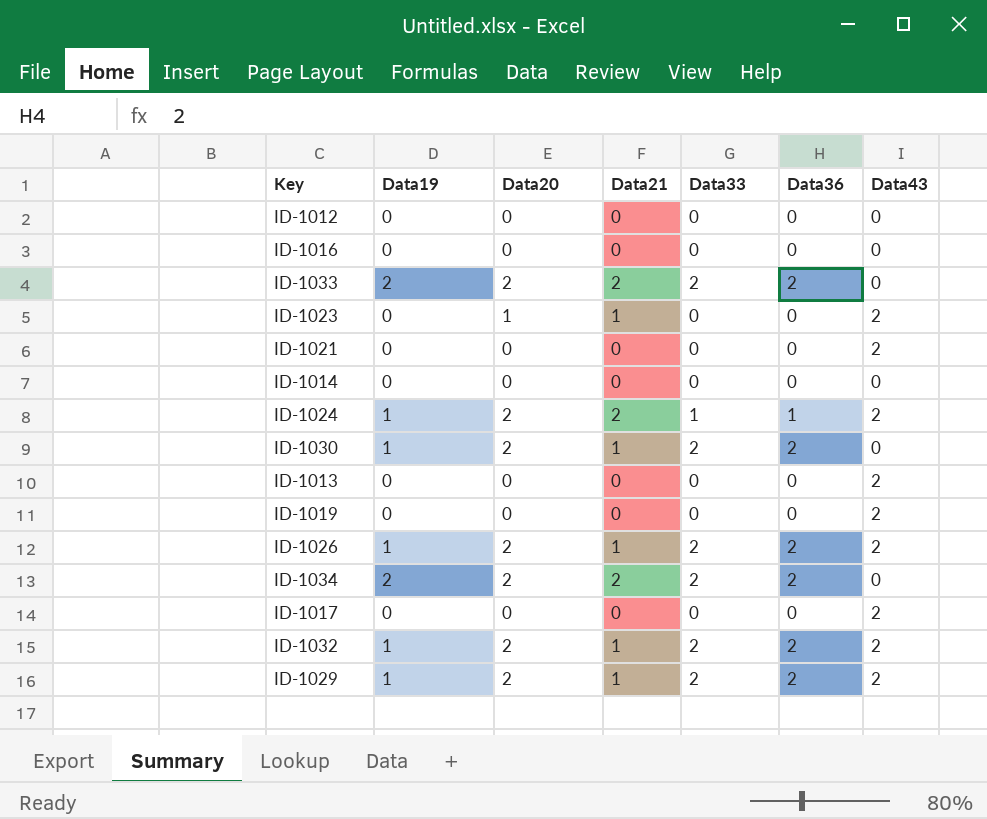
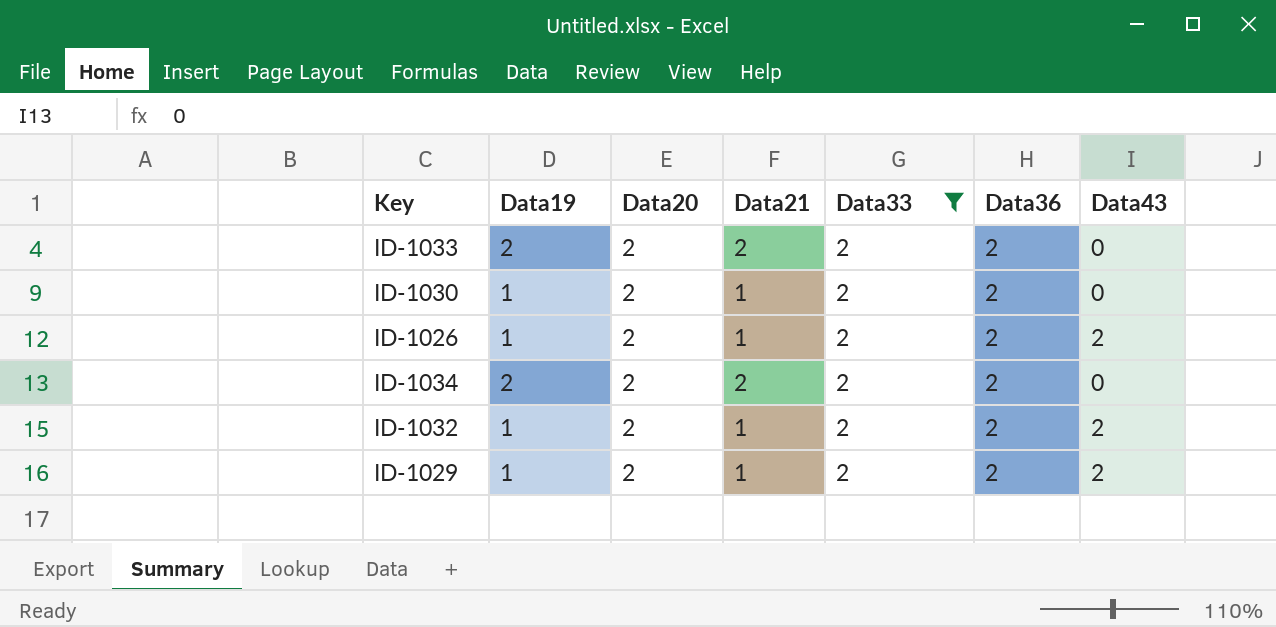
filter: none -> Data33 = 2

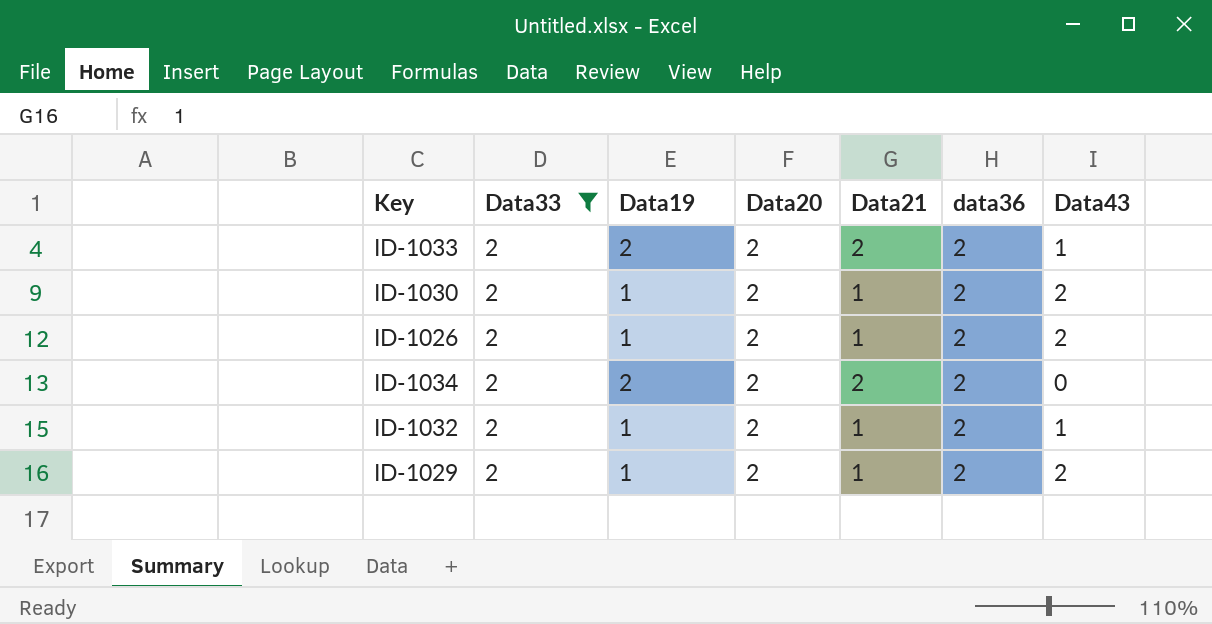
column Data33 | position: 5 -> 2
column name: Data36 -> data36
ID-1033 | Data43: 0 -> 1
ID-1030 | Data43: 0 -> 2
ID-1032 | Data43: 2 -> 1

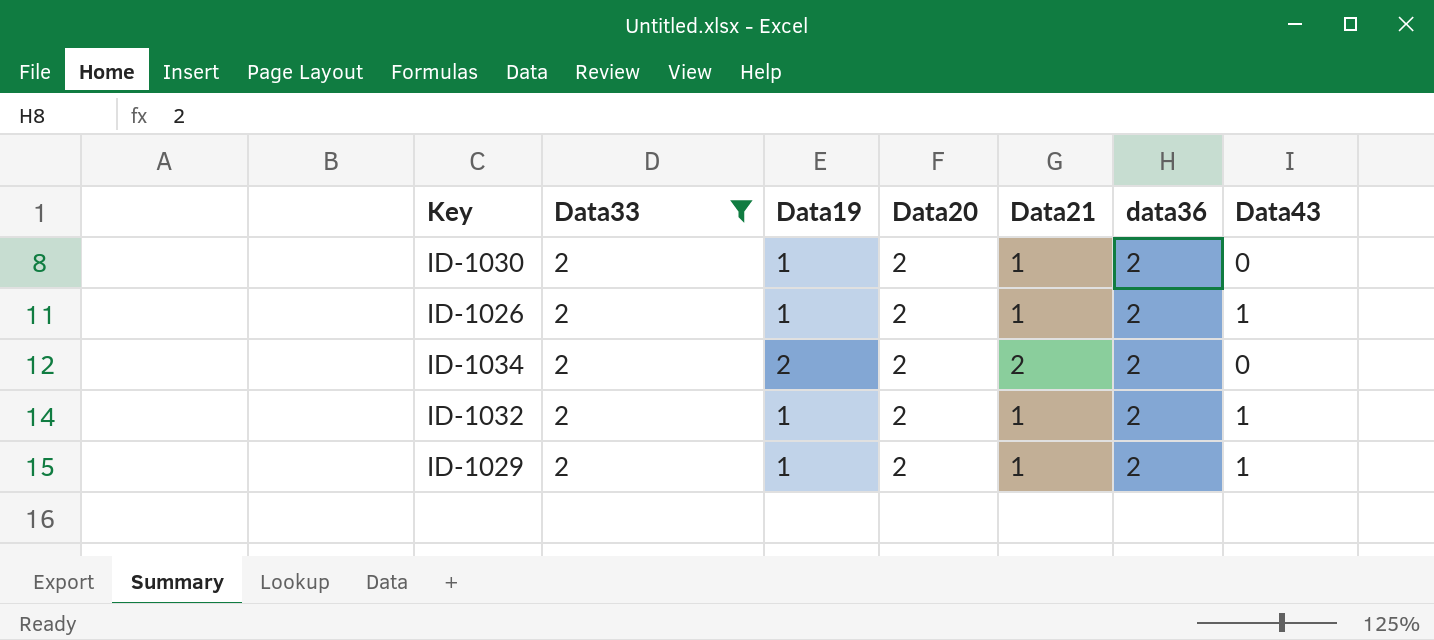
row ID-1033: 2 | 2 | 2 | 2 | 2 | 1 -> none
ID-1030 | Data43: 2 -> 0
ID-1026 | Data43: 2 -> 1
ID-1029 | Data43: 2 -> 1

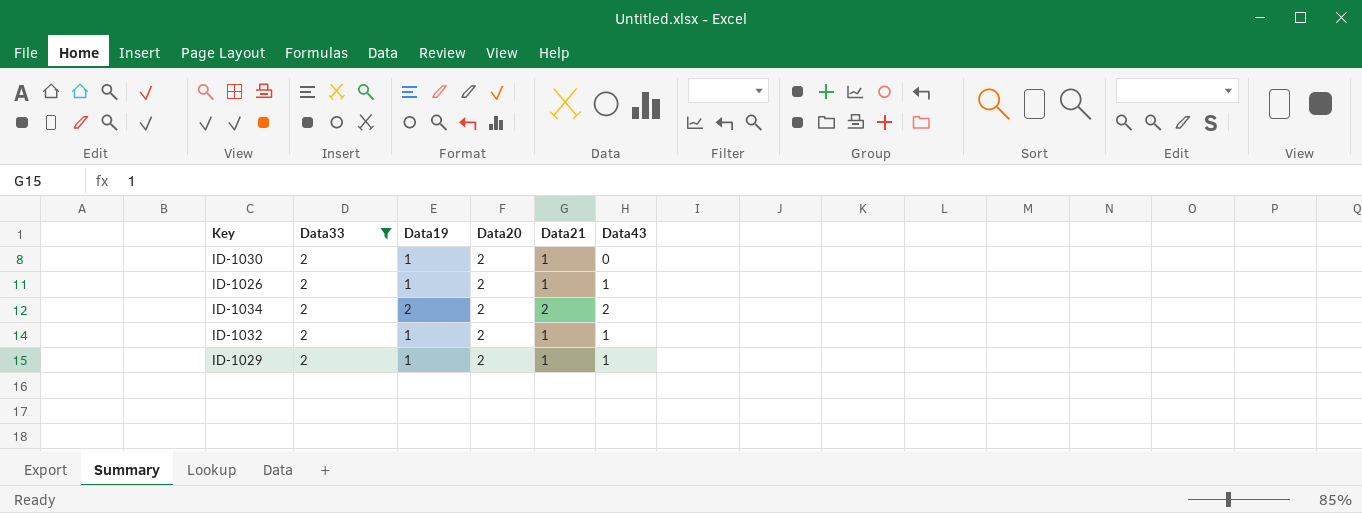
column data36 | position: 6 -> none
ID-1034 | Data43: 0 -> 2

